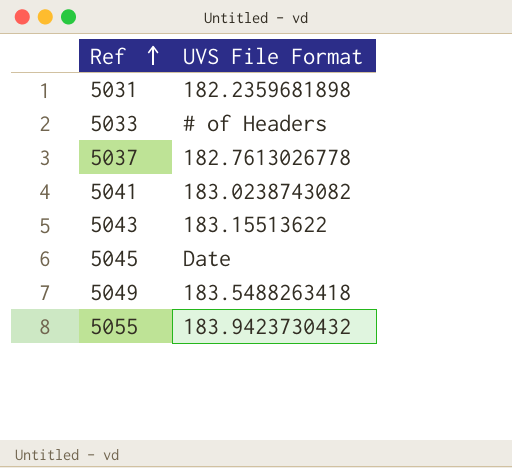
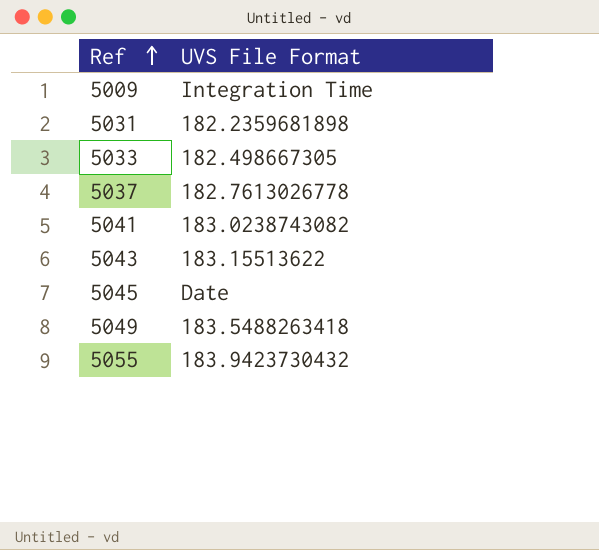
row 5009: none -> Integration Time
5033 | UVS File Format: # of Headers -> 182.498667305

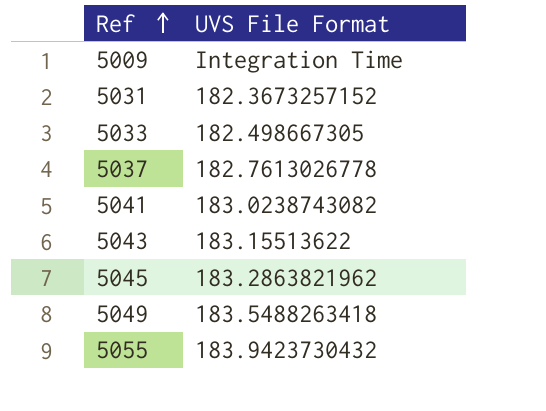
5031 | UVS File Format: 182.2359681898 -> 182.3673257152
5045 | UVS File Format: Date -> 183.2863821962

